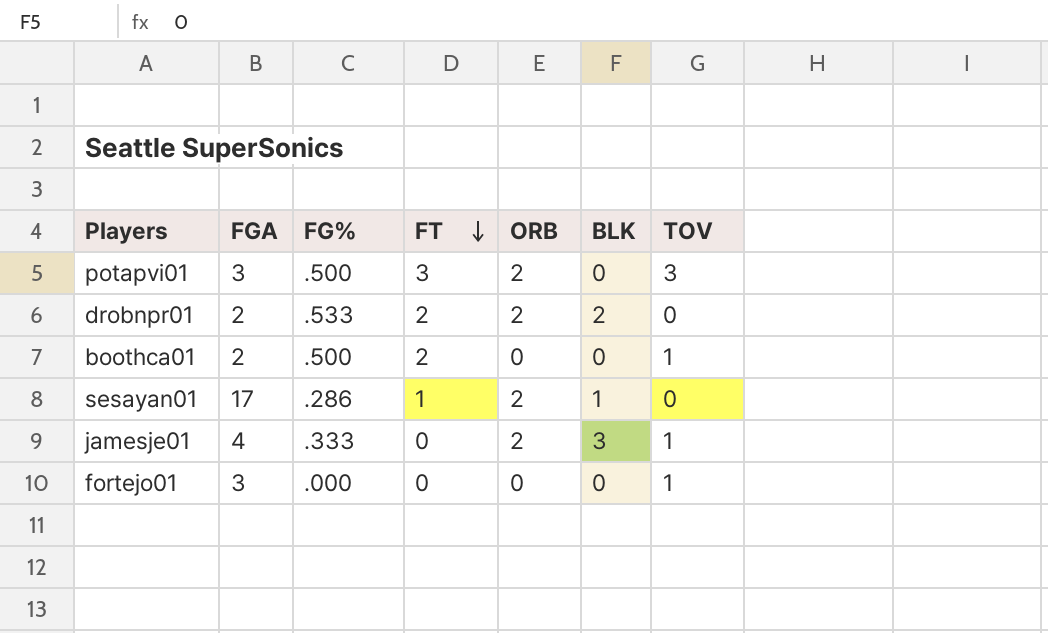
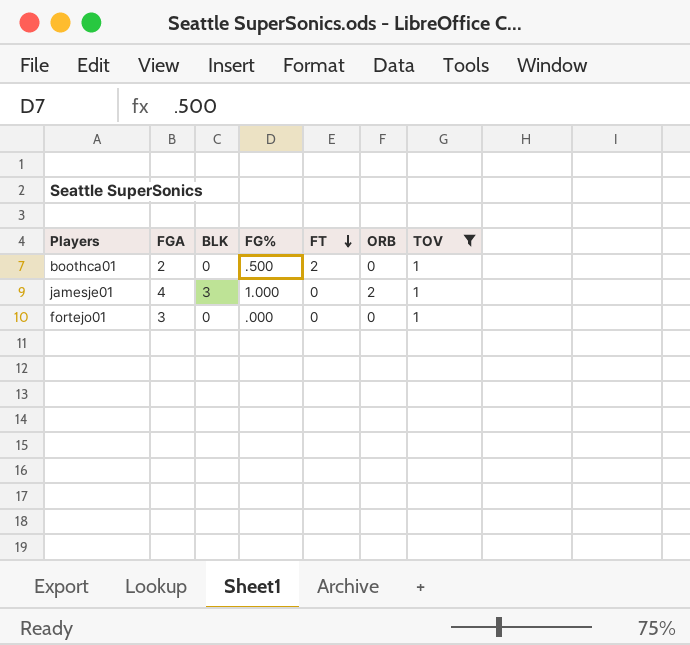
filter: none -> TOV = 1
column BLK | position: 6 -> 3
jamesje01 | FG%: .333 -> 1.000

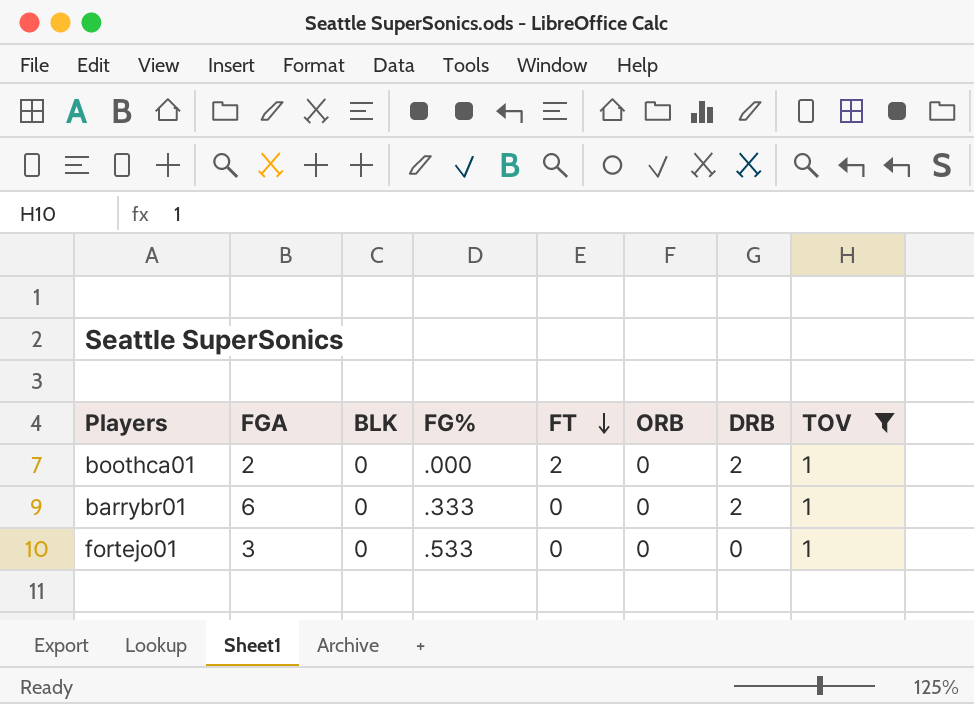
column DRB | position: none -> 7
row jamesje01: 4 | 3 | 1.000 | 0 | 2 | 1 -> none
boothca01 | FG%: .500 -> .000
row barrybr01: none -> 6 | 0 | .333 | 0 | 0 | 2 | 1
fortejo01 | FG%: .000 -> .533

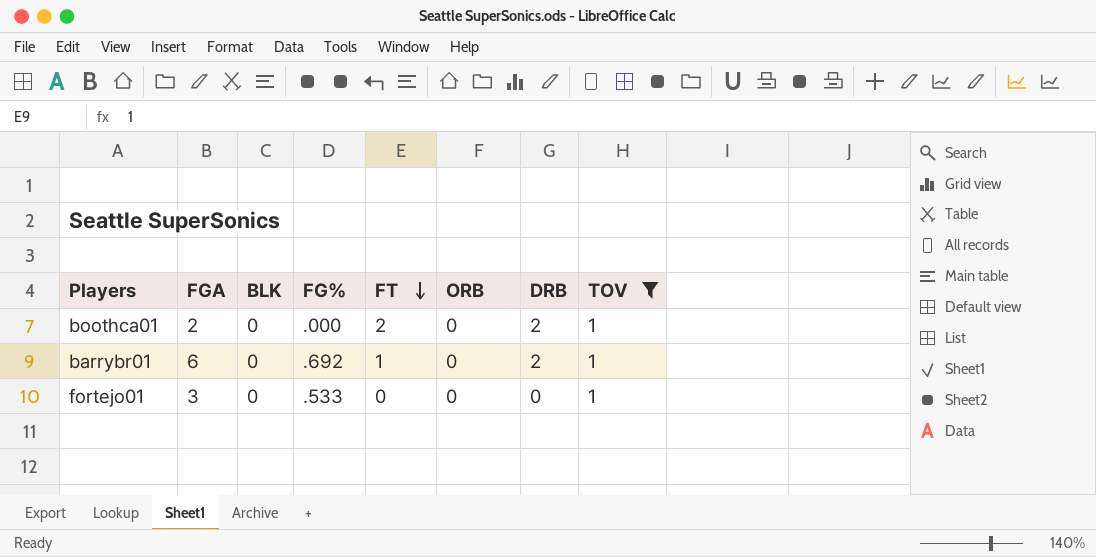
barrybr01 | FG%: .333 -> .692
barrybr01 | FT: 0 -> 1

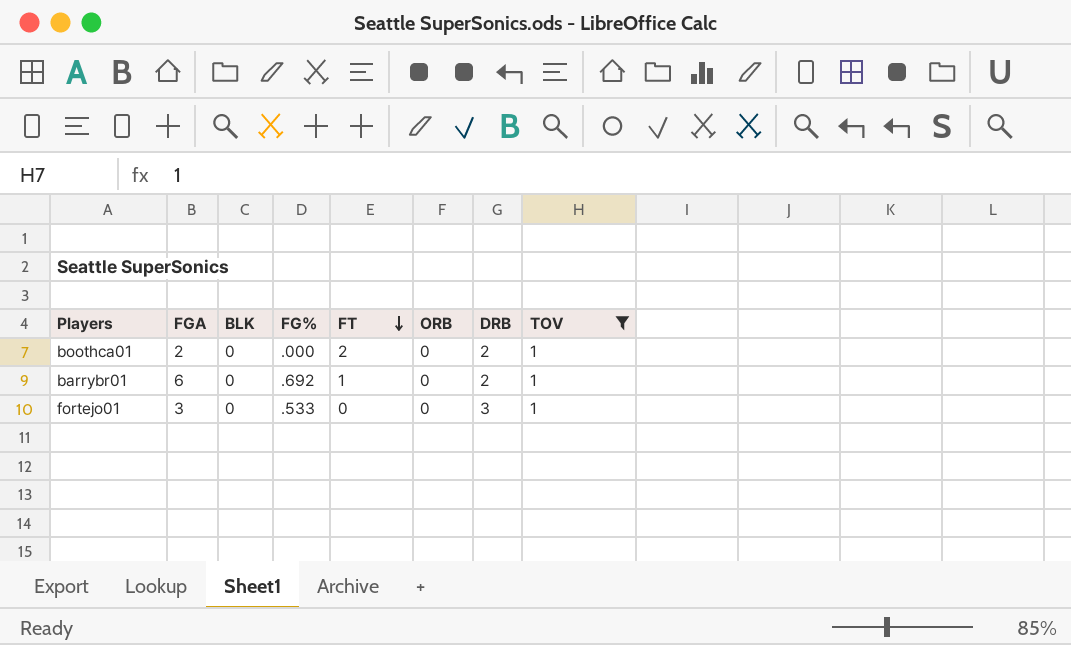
fortejo01 | DRB: 0 -> 3

